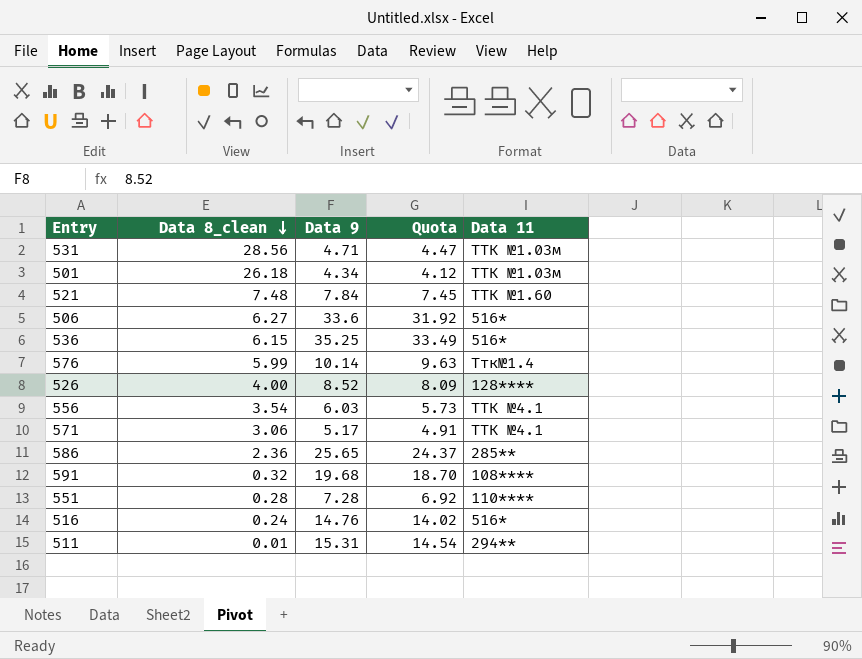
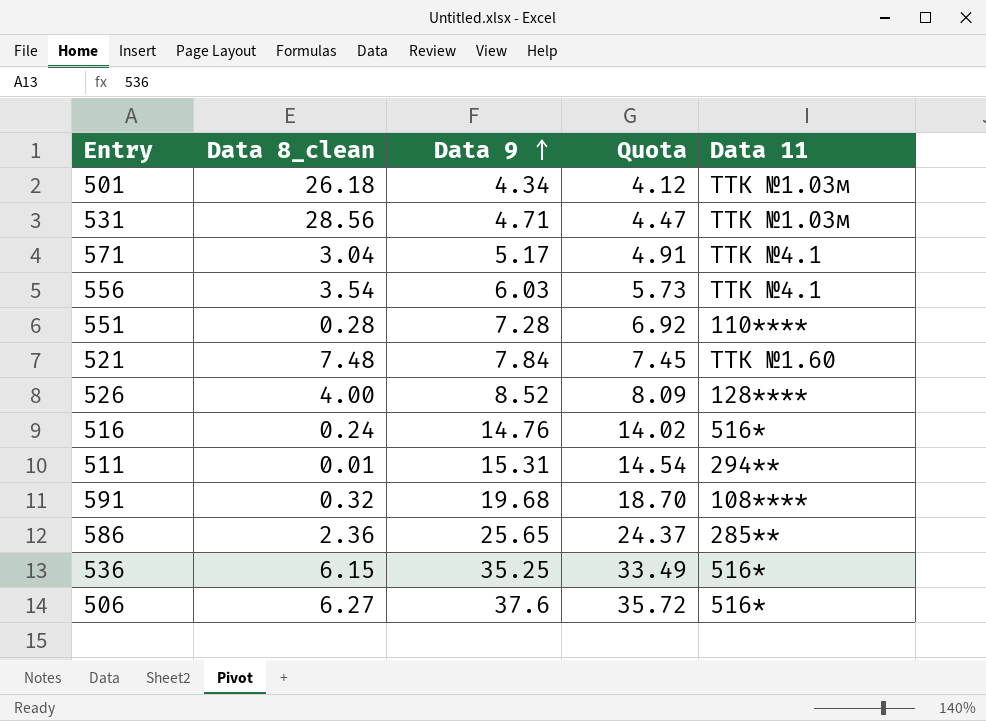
row order: Data 8_clean descending -> Data 9 ascending
row 576: 5.99 | 10.14 | 9.63 | Ттк№1.4 -> none
571 | Data 8_clean: 3.06 -> 3.04
506 | Data 9: 33.6 -> 37.6
506 | Quota: 31.92 -> 35.72

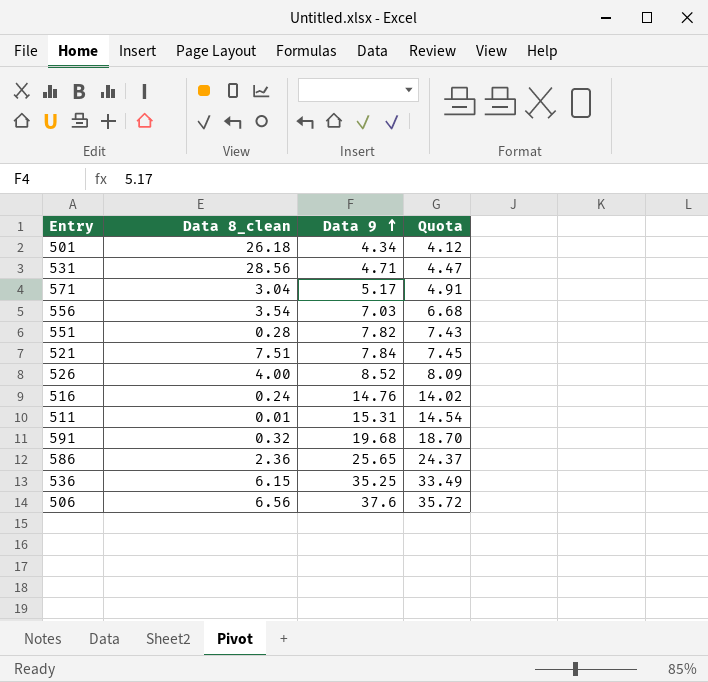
column Data 11 | position: 5 -> none
556 | Data 9: 6.03 -> 7.03
556 | Quota: 5.73 -> 6.68
551 | Data 9: 7.28 -> 7.82
551 | Quota: 6.92 -> 7.43
521 | Data 8_clean: 7.48 -> 7.51
506 | Data 8_clean: 6.27 -> 6.56

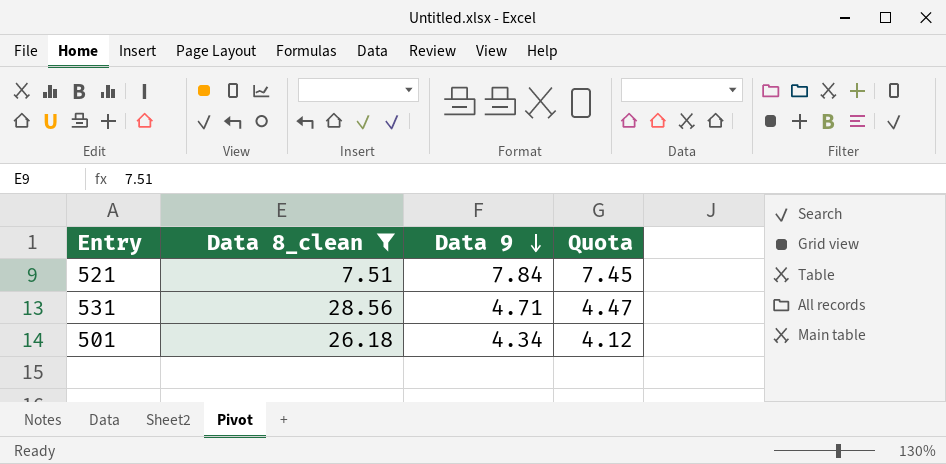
filter: none -> Data 8_clean >= 7.51
row order: Data 9 ascending -> Data 9 descending

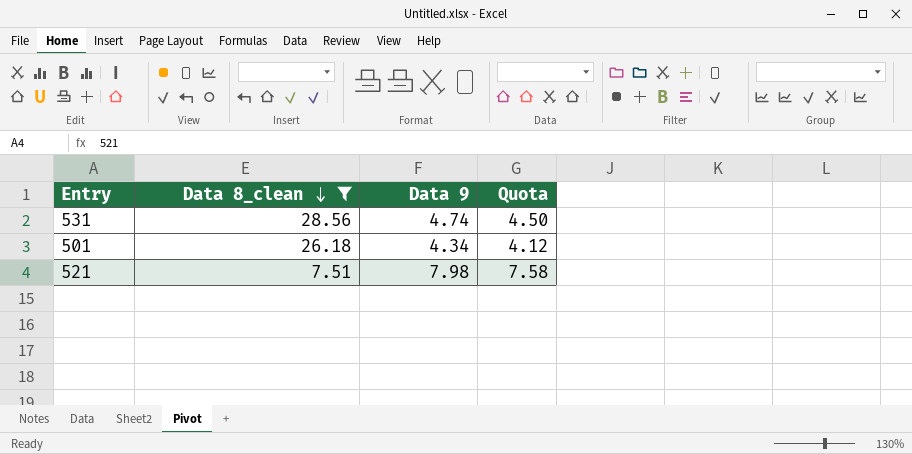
row order: Data 9 descending -> Data 8_clean descending
531 | Data 9: 4.71 -> 4.74
531 | Quota: 4.47 -> 4.50
521 | Data 9: 7.84 -> 7.98
521 | Quota: 7.45 -> 7.58

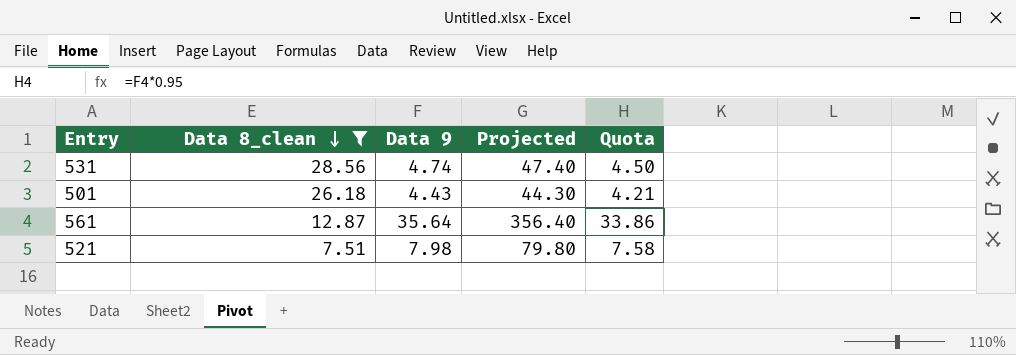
column Projected | formula: none -> [Data 9] * 10
501 | Data 9: 4.34 -> 4.43
501 | Quota: 4.12 -> 4.21
row 561: none -> 12.87 | 35.64 | 356.40 | 33.86

